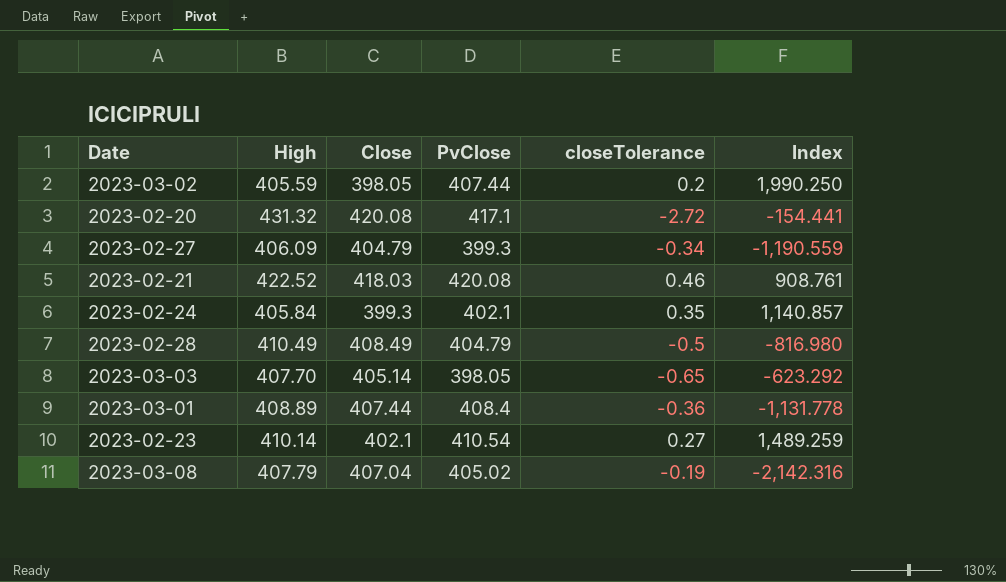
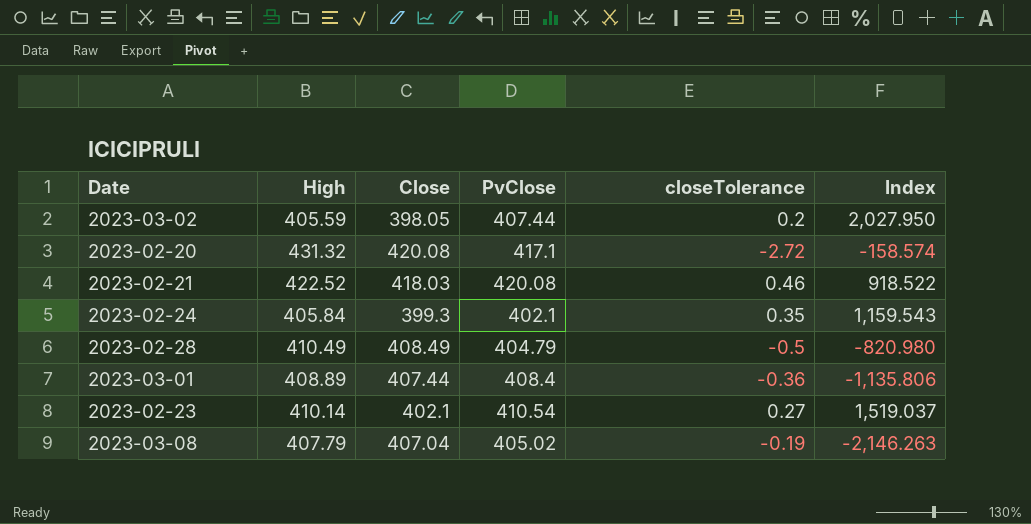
column Index | formula: [Close] / [closeTolerance] -> [High] / [closeTolerance]
row 2023-02-27: 406.09 | 404.79 | 399.3 | -0.34 | -1,190.559 -> none
row 2023-03-03: 407.70 | 405.14 | 398.05 | -0.65 | -623.292 -> none

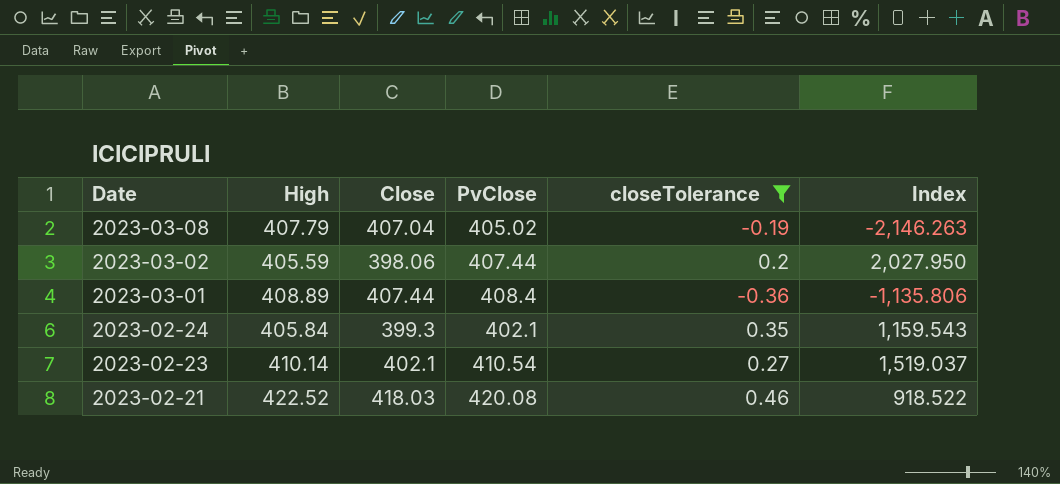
filter: none -> closeTolerance >= -0.36
row order: none -> Date descending
2023-03-02 | Close: 398.05 -> 398.06

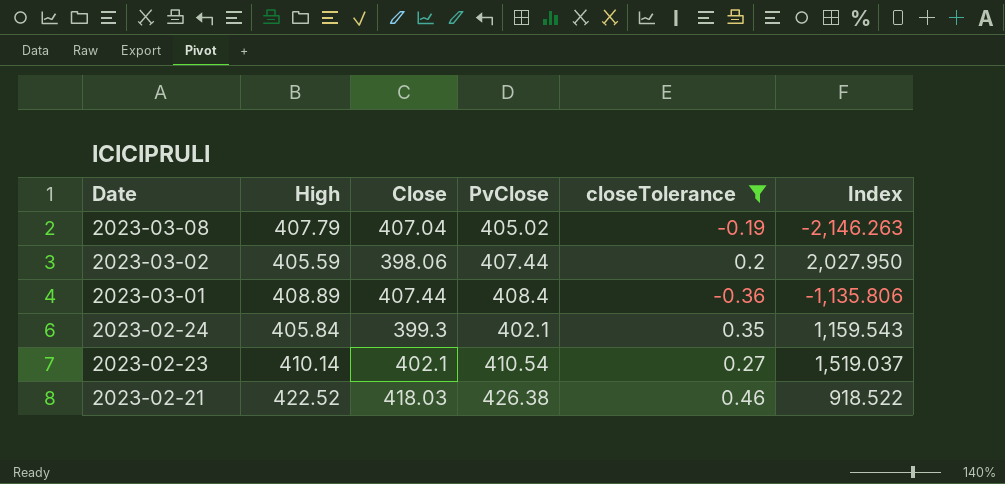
2023-02-21 | PvClose: 420.08 -> 426.38

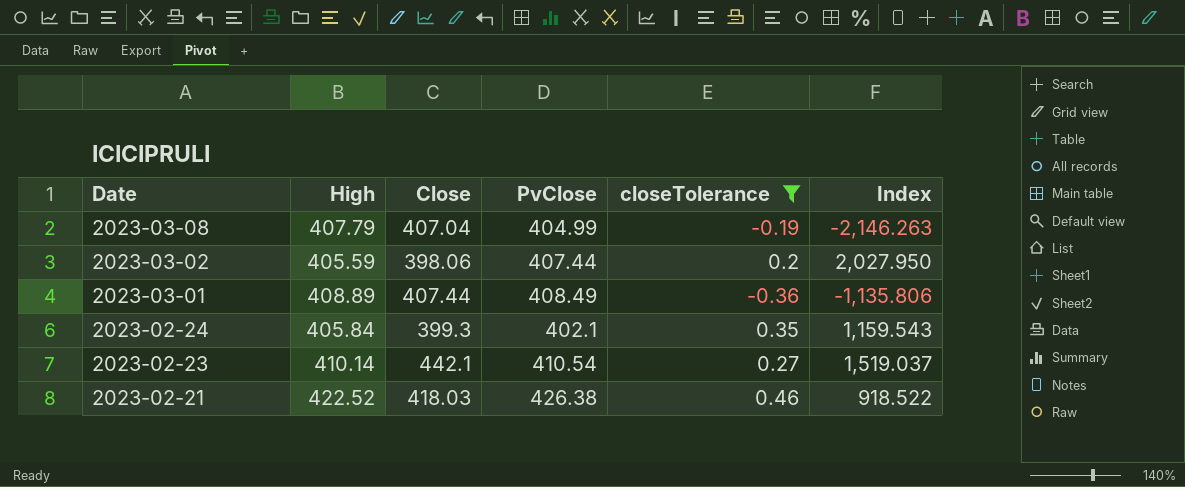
2023-03-08 | PvClose: 405.02 -> 404.99
2023-03-01 | PvClose: 408.4 -> 408.49
2023-02-23 | Close: 402.1 -> 442.1

